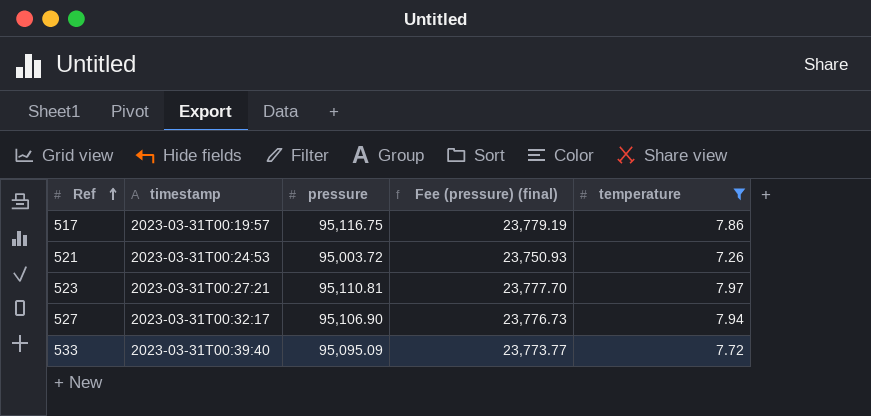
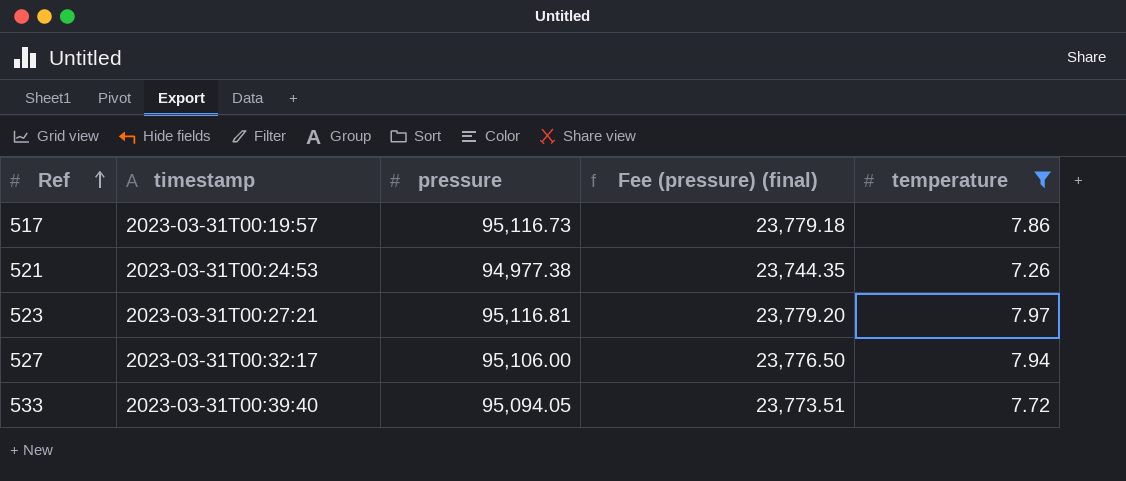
517 | pressure: 95,116.75 -> 95,116.73
517 | Fee (pressure) (final): 23,779.19 -> 23,779.18
521 | pressure: 95,003.72 -> 94,977.38
521 | Fee (pressure) (final): 23,750.93 -> 23,744.35
523 | pressure: 95,110.81 -> 95,116.81
523 | Fee (pressure) (final): 23,777.70 -> 23,779.20
527 | pressure: 95,106.90 -> 95,106.00
527 | Fee (pressure) (final): 23,776.73 -> 23,776.50
533 | pressure: 95,095.09 -> 95,094.05
533 | Fee (pressure) (final): 23,773.77 -> 23,773.51

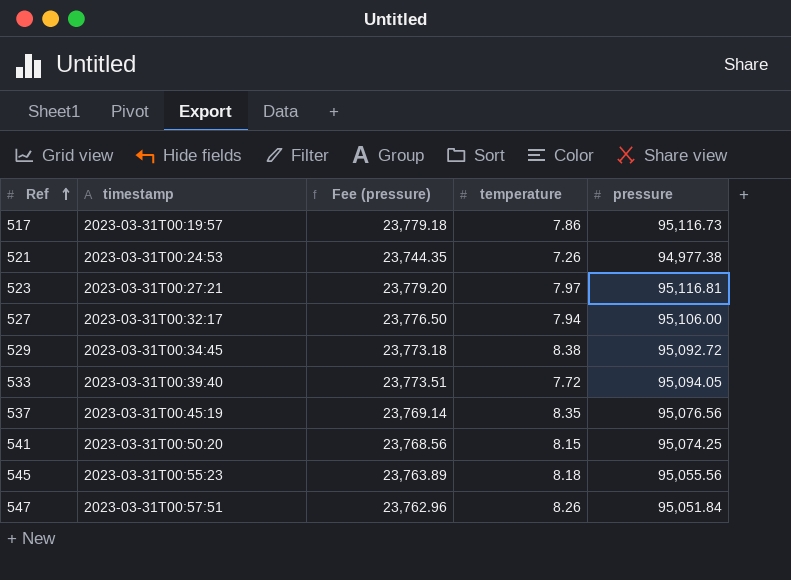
filter: temperature <= 7.97 -> none
column name: Fee (pressure) (final) -> Fee (pressure)
column pressure | position: 3 -> 5

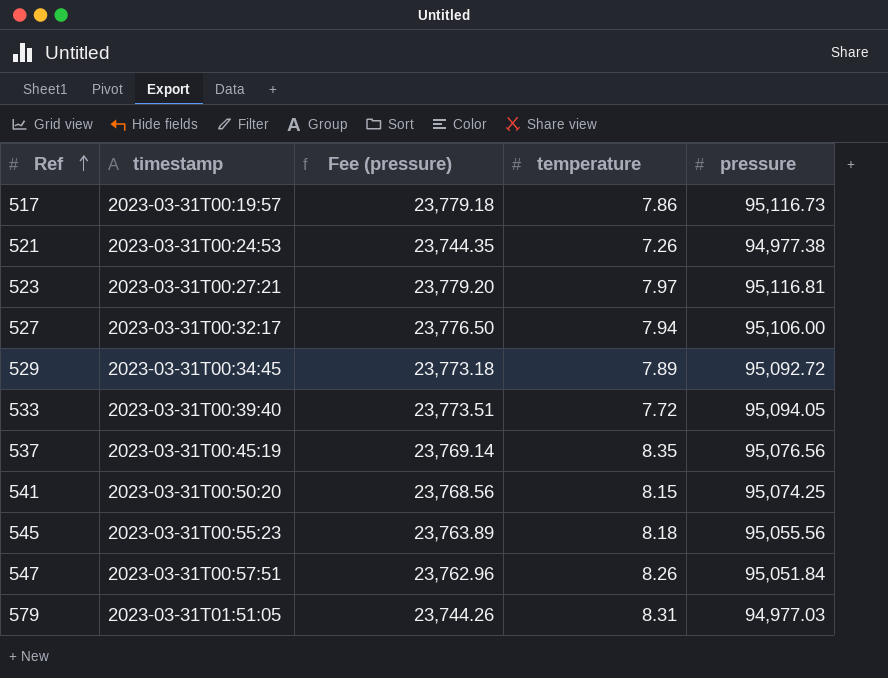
529 | temperature: 8.38 -> 7.89
row 579: none -> 2023-03-31T01:51:05 | 23,744.26 | 8.31 | 94,977.03

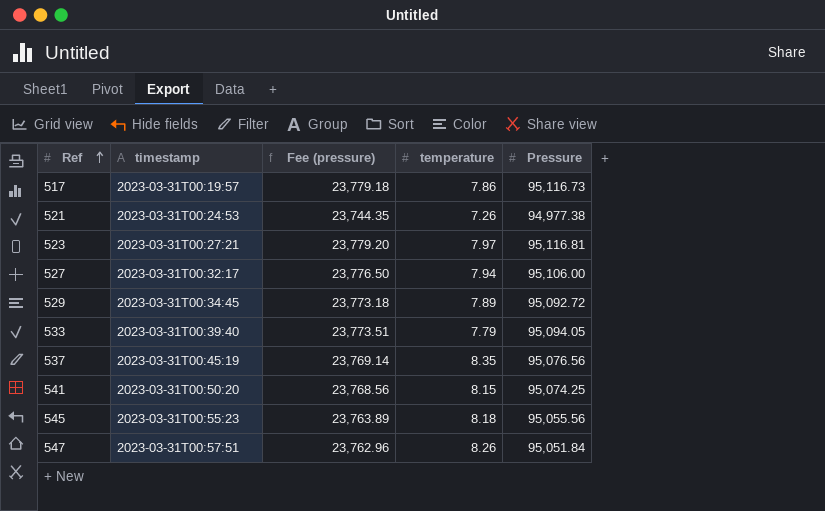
column name: pressure -> Pressure
row 579: 2023-03-31T01:51:05 | 23,744.26 | 8.31 | 94,977.03 -> none
533 | temperature: 7.72 -> 7.79

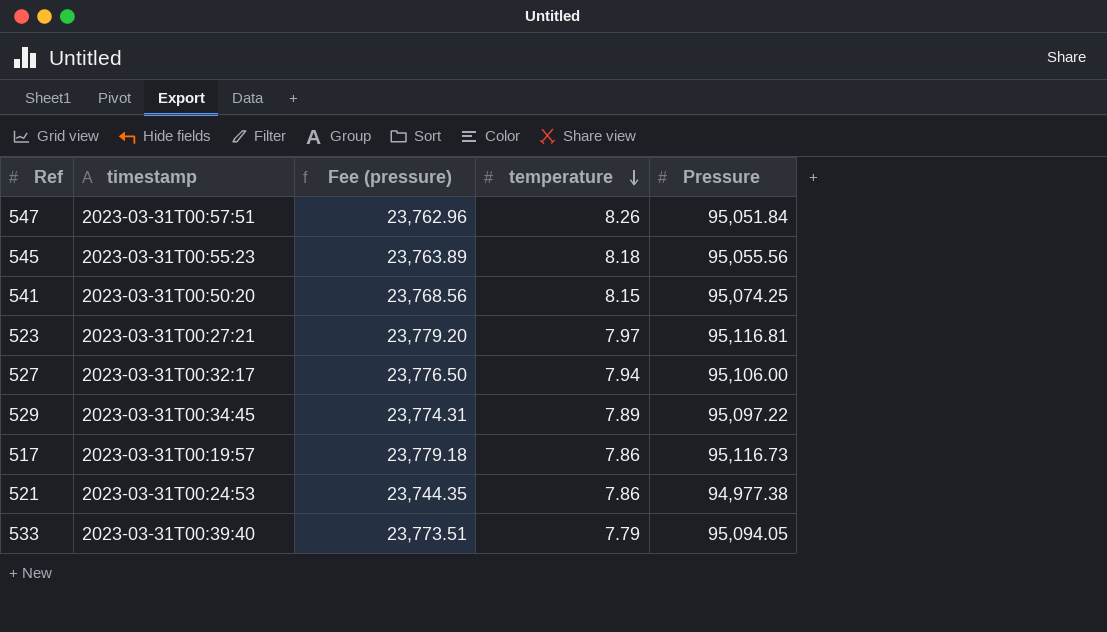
row order: Ref ascending -> temperature descending
row 537: 2023-03-31T00:45:19 | 23,769.14 | 8.35 | 95,076.56 -> none
529 | Fee (pressure): 23,773.18 -> 23,774.31
529 | Pressure: 95,092.72 -> 95,097.22
521 | temperature: 7.26 -> 7.86

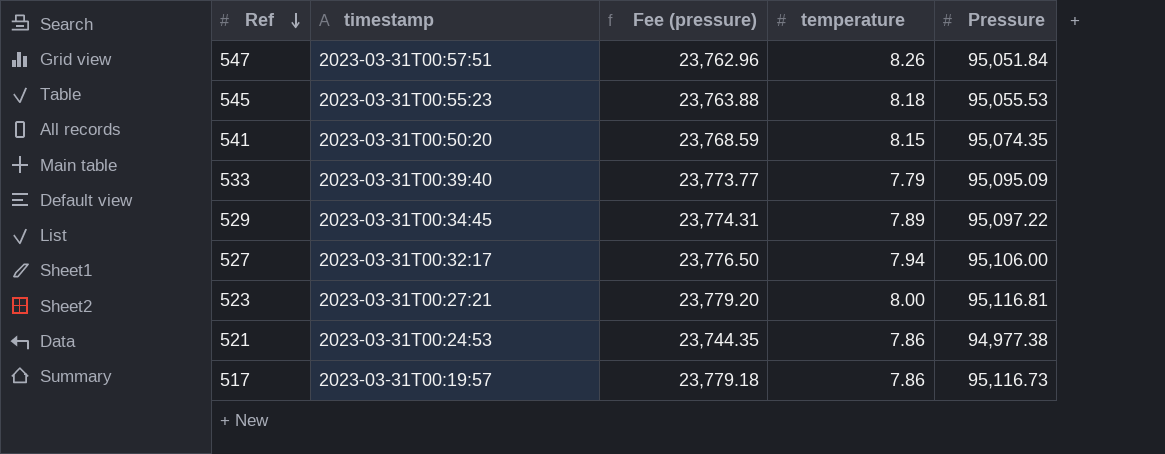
row order: temperature descending -> Ref descending
545 | Fee (pressure): 23,763.89 -> 23,763.88
545 | Pressure: 95,055.56 -> 95,055.53
541 | Fee (pressure): 23,768.56 -> 23,768.59
541 | Pressure: 95,074.25 -> 95,074.35
533 | Fee (pressure): 23,773.51 -> 23,773.77
533 | Pressure: 95,094.05 -> 95,095.09
523 | temperature: 7.97 -> 8.00

